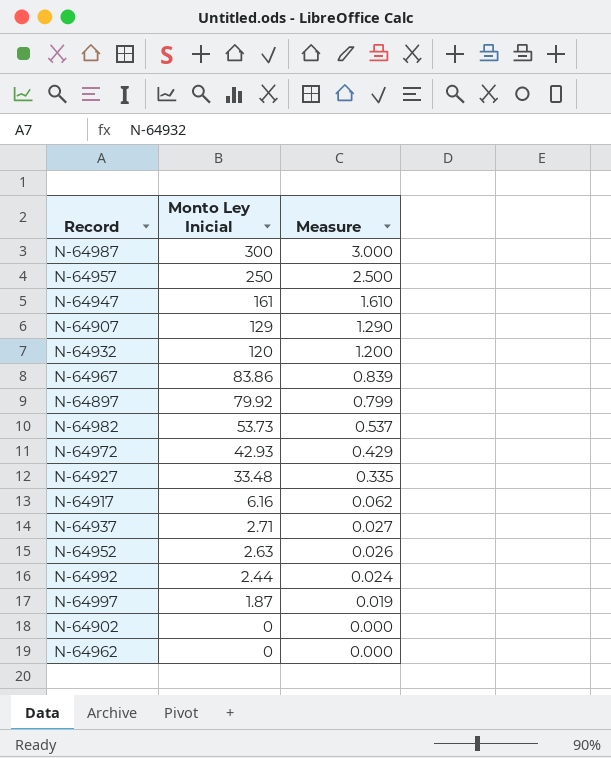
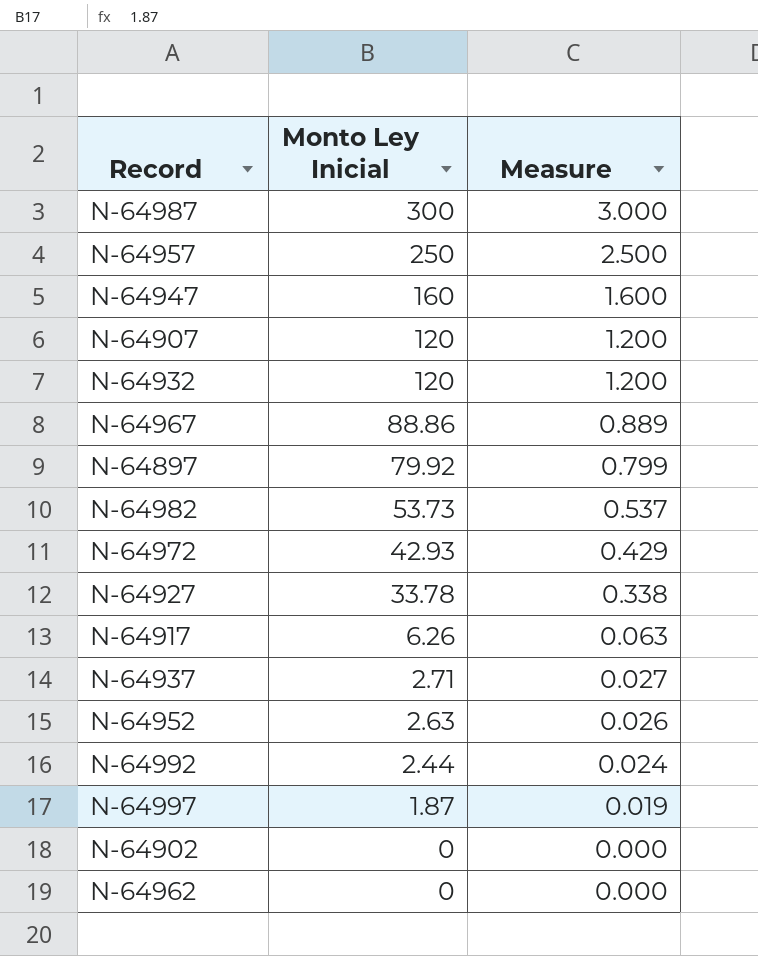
N-64947 | Monto Ley Inicial: 161 -> 160
N-64947 | Measure: 1.610 -> 1.600
N-64907 | Monto Ley Inicial: 129 -> 120
N-64907 | Measure: 1.290 -> 1.200
N-64967 | Monto Ley Inicial: 83.86 -> 88.86
N-64967 | Measure: 0.839 -> 0.889
N-64927 | Monto Ley Inicial: 33.48 -> 33.78
N-64927 | Measure: 0.335 -> 0.338
N-64917 | Monto Ley Inicial: 6.16 -> 6.26
N-64917 | Measure: 0.062 -> 0.063

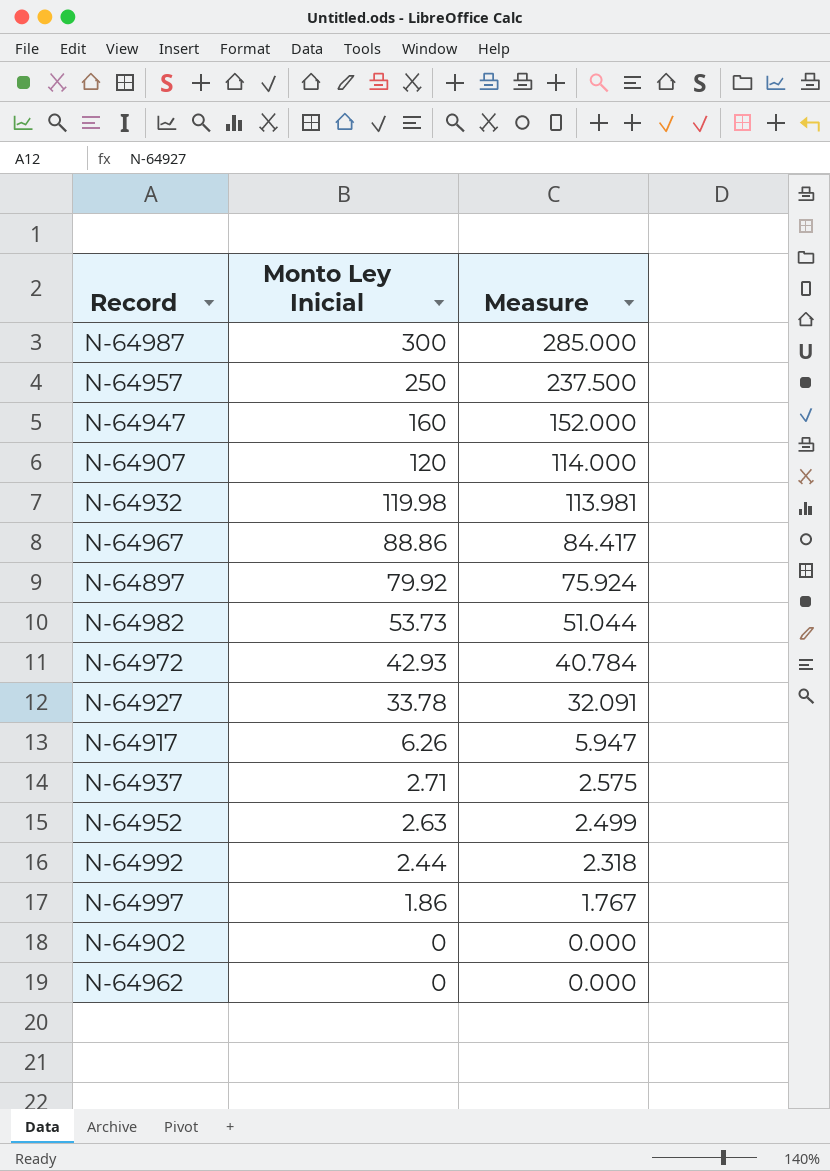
column Measure | formula: [Monto Ley Inicial] * 0.01 -> [Monto Ley Inicial] * 0.95
N-64932 | Monto Ley Inicial: 120 -> 119.98
N-64997 | Monto Ley Inicial: 1.87 -> 1.86

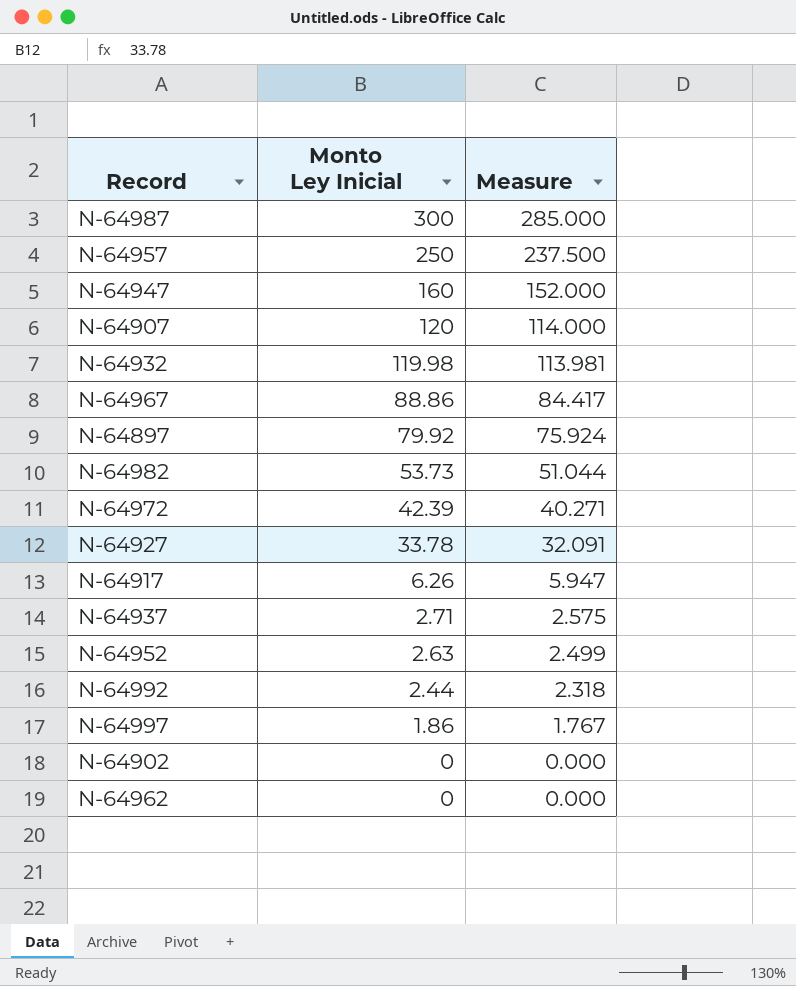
N-64972 | Monto Ley Inicial: 42.93 -> 42.39
N-64972 | Measure: 40.784 -> 40.271

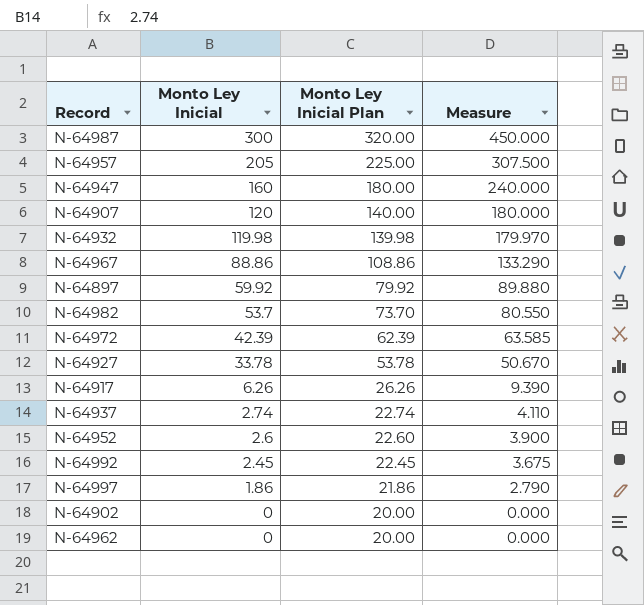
column Monto Ley Inicial Plan | formula: none -> [Monto Ley Inicial] + 20
column Measure | formula: [Monto Ley Inicial] * 0.95 -> [Monto Ley Inicial] * 1.5
N-64957 | Monto Ley Inicial: 250 -> 205
N-64897 | Monto Ley Inicial: 79.92 -> 59.92
N-64982 | Monto Ley Inicial: 53.73 -> 53.7
N-64937 | Monto Ley Inicial: 2.71 -> 2.74
N-64952 | Monto Ley Inicial: 2.63 -> 2.6
N-64992 | Monto Ley Inicial: 2.44 -> 2.45

